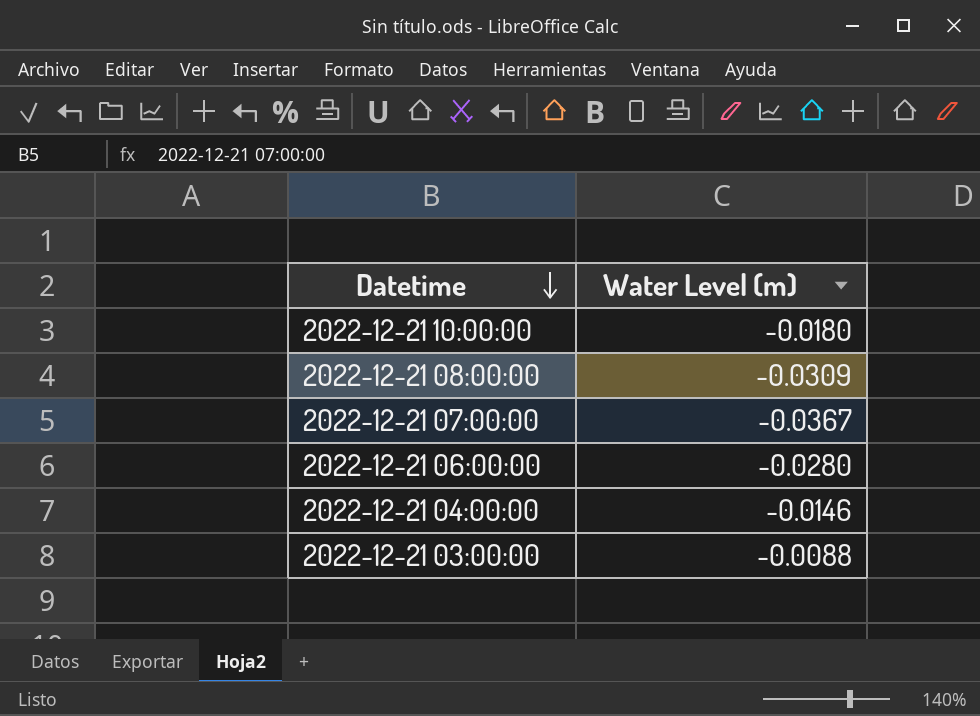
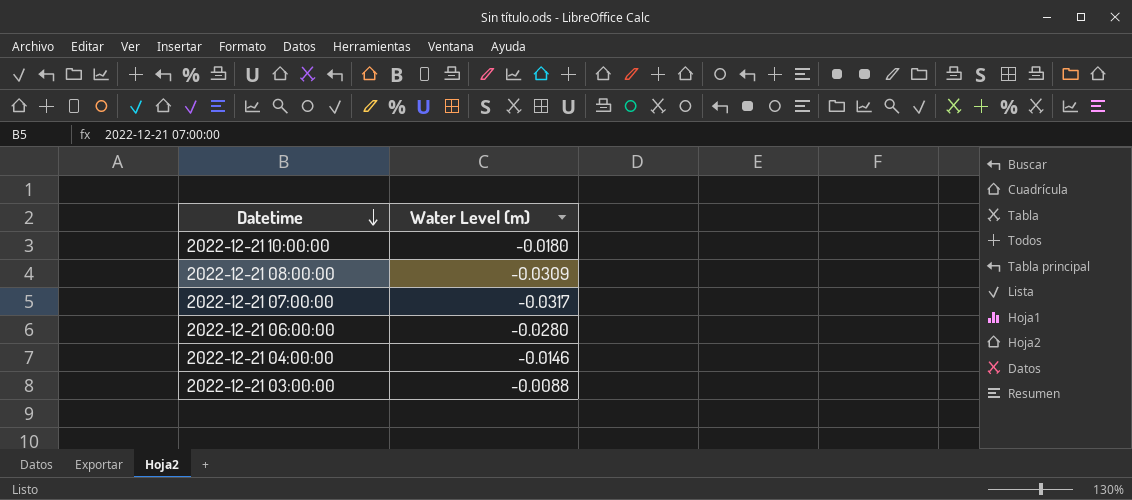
2022-12-21 07:00:00 | Water Level (m): -0.0367 -> -0.0317

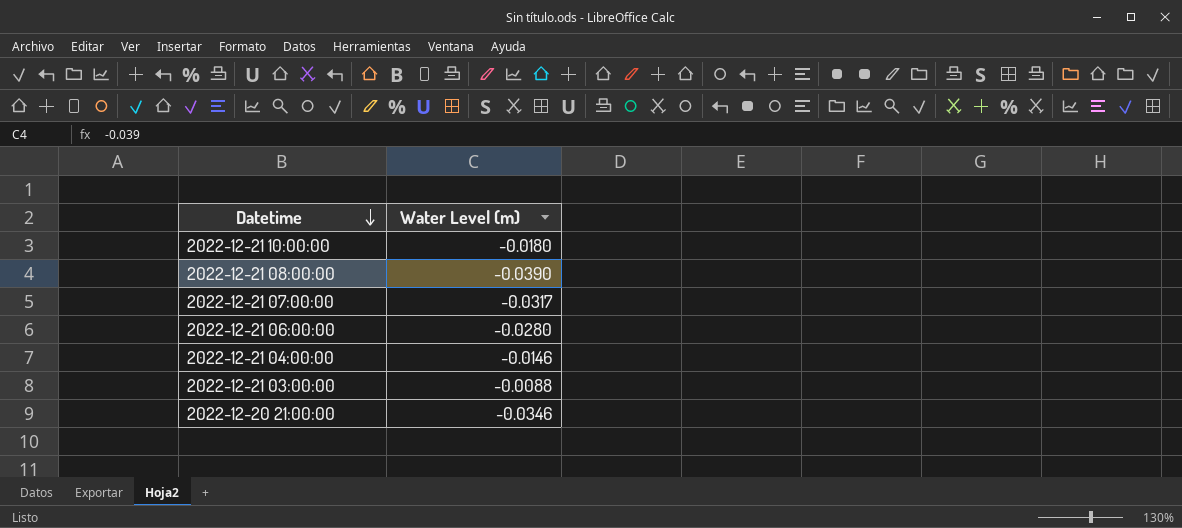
2022-12-21 08:00:00 | Water Level (m): -0.0309 -> -0.0390
row 2022-12-20 21:00:00: none -> -0.0346

